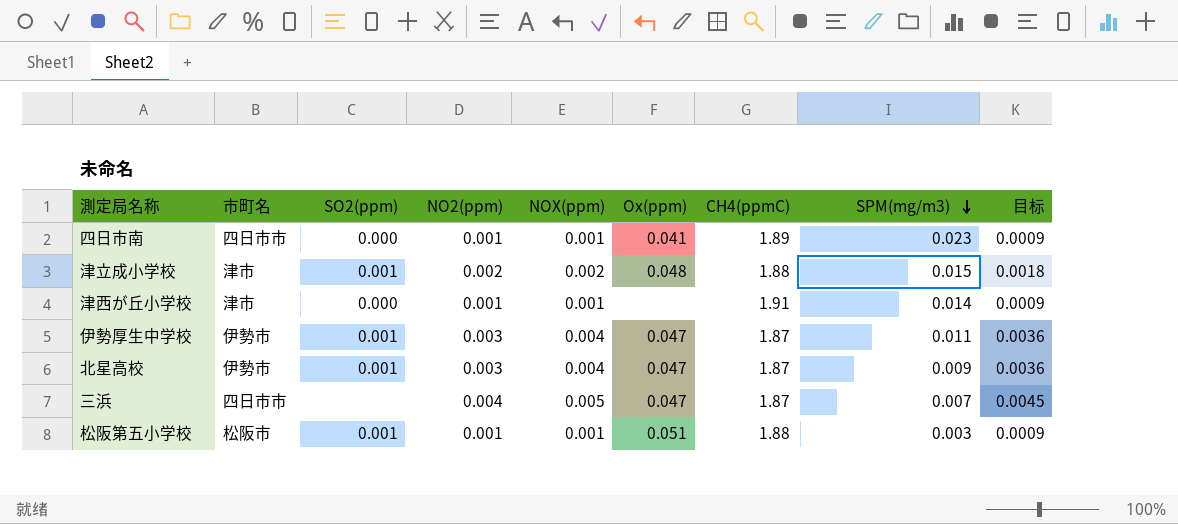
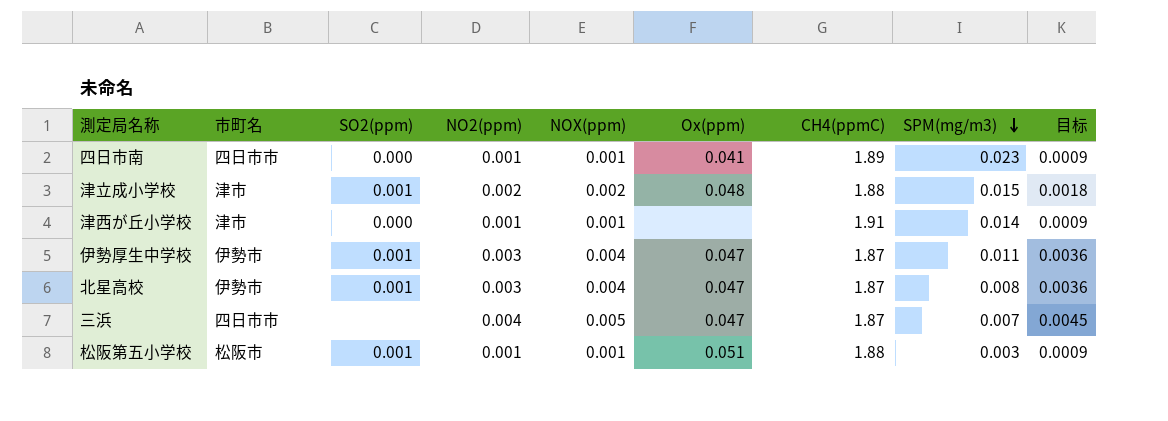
北星高校 | SPM(mg/m3): 0.009 -> 0.008

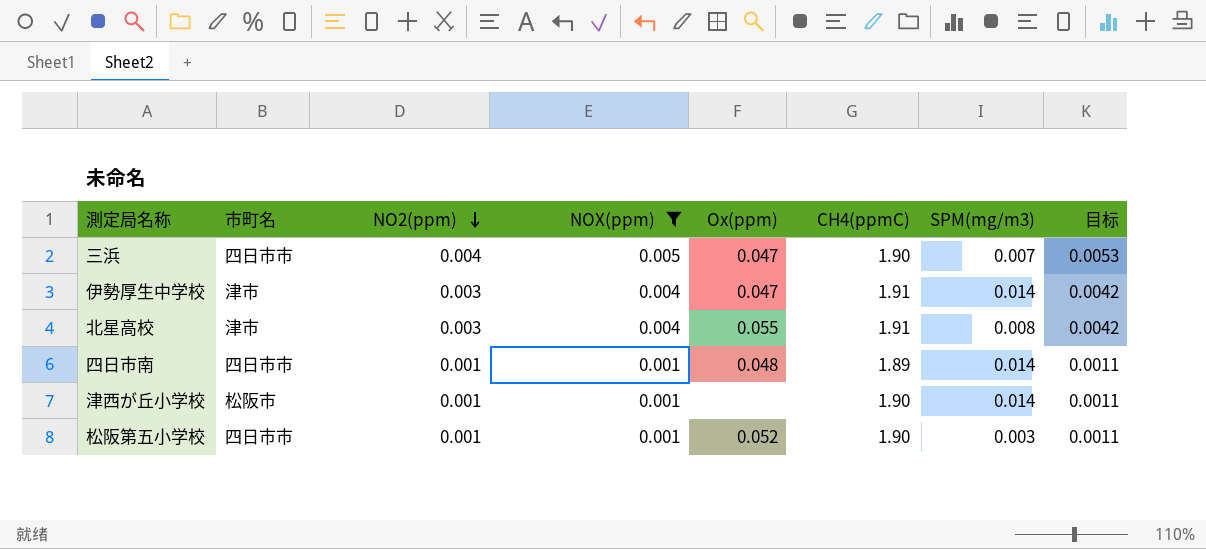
filter: none -> NOX(ppm) != 0.002
row order: SPM(mg/m3) descending -> NO2(ppm) descending
column SO2(ppm) | position: 3 -> none
column 目标 | formula: [NOX(ppm)] * 0.9 -> [NOX(ppm)] * 1.05
三浜 | CH4(ppmC): 1.87 -> 1.90
伊勢厚生中学校 | 市町名: 伊勢市 -> 津市
伊勢厚生中学校 | CH4(ppmC): 1.87 -> 1.91
伊勢厚生中学校 | SPM(mg/m3): 0.011 -> 0.014
北星高校 | 市町名: 伊勢市 -> 津市
北星高校 | Ox(ppm): 0.047 -> 0.055
北星高校 | CH4(ppmC): 1.87 -> 1.91
四日市南 | Ox(ppm): 0.041 -> 0.048
四日市南 | SPM(mg/m3): 0.023 -> 0.014
津西が丘小学校 | 市町名: 津市 -> 松阪市
津西が丘小学校 | CH4(ppmC): 1.91 -> 1.90
松阪第五小学校 | 市町名: 松阪市 -> 四日市市
松阪第五小学校 | Ox(ppm): 0.051 -> 0.052
松阪第五小学校 | CH4(ppmC): 1.88 -> 1.90

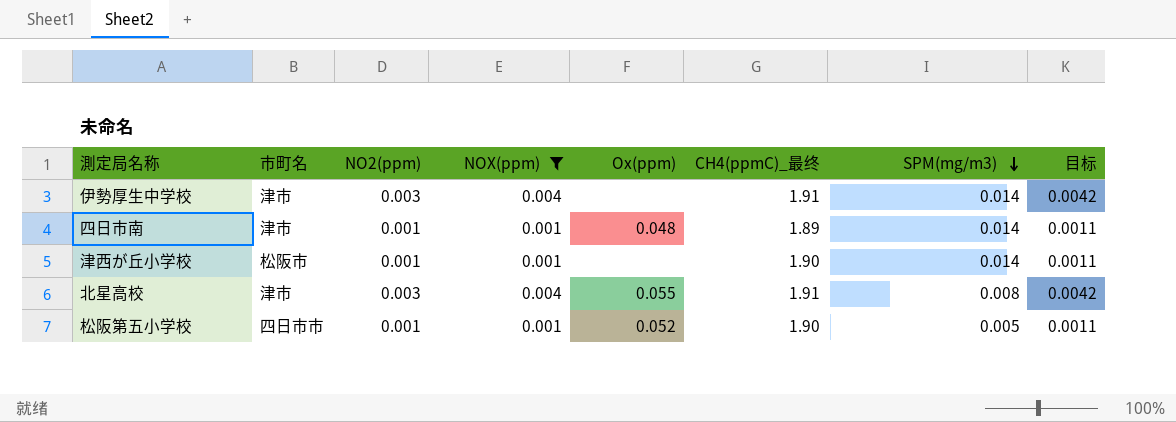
row order: NO2(ppm) descending -> SPM(mg/m3) descending
column name: CH4(ppmC) -> CH4(ppmC)_最终
row 三浜: 四日市市 | 0.004 | 0.005 | 0.047 | 1.90 | 0.007 | 0.0053 -> none
伊勢厚生中学校 | Ox(ppm): 0.047 -> none
四日市南 | 市町名: 四日市市 -> 津市
松阪第五小学校 | SPM(mg/m3): 0.003 -> 0.005

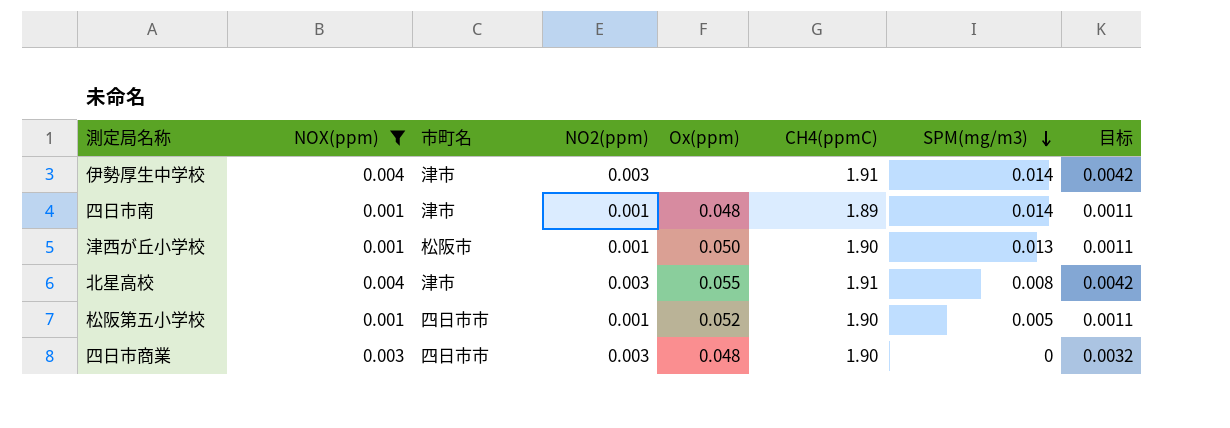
column NOX(ppm) | position: 4 -> 2
column name: CH4(ppmC)_最终 -> CH4(ppmC)
津西が丘小学校 | Ox(ppm): none -> 0.050
津西が丘小学校 | SPM(mg/m3): 0.014 -> 0.013
row 四日市商業: none -> 0.003 | 四日市市 | 0.003 | 0.048 | 1.90 | 0 | 0.0032

